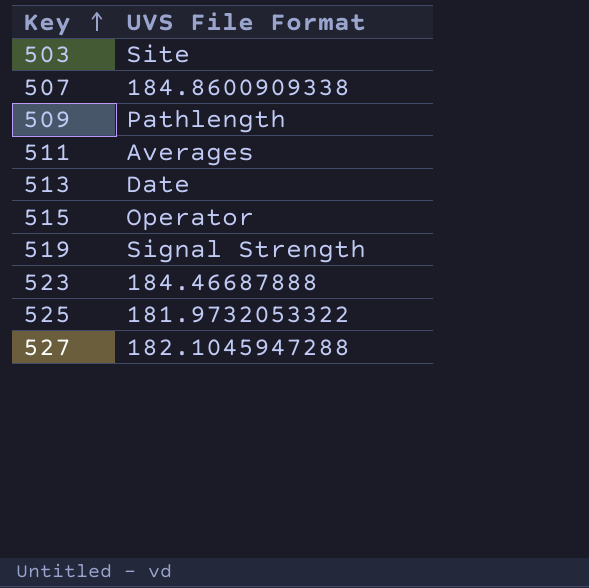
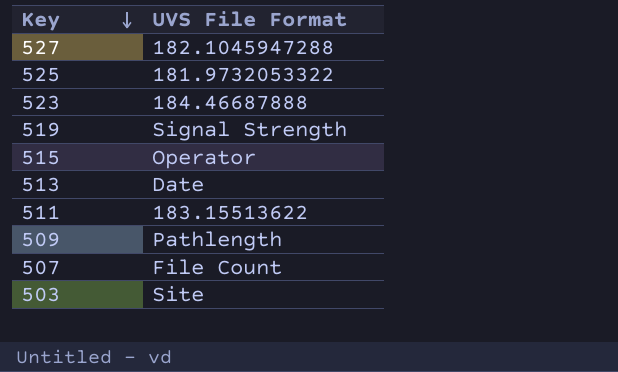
row order: Key ascending -> Key descending
511 | UVS File Format: Averages -> 183.15513622
507 | UVS File Format: 184.8600909338 -> File Count

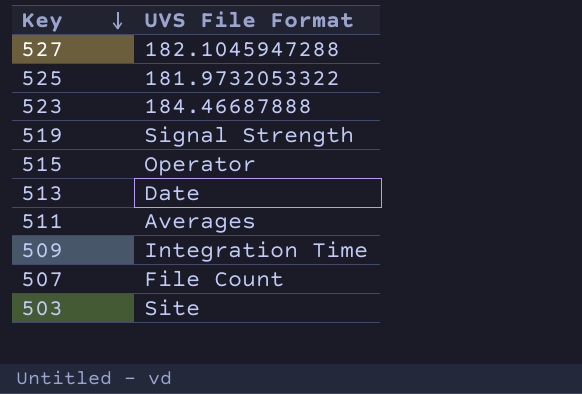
511 | UVS File Format: 183.15513622 -> Averages
509 | UVS File Format: Pathlength -> Integration Time

